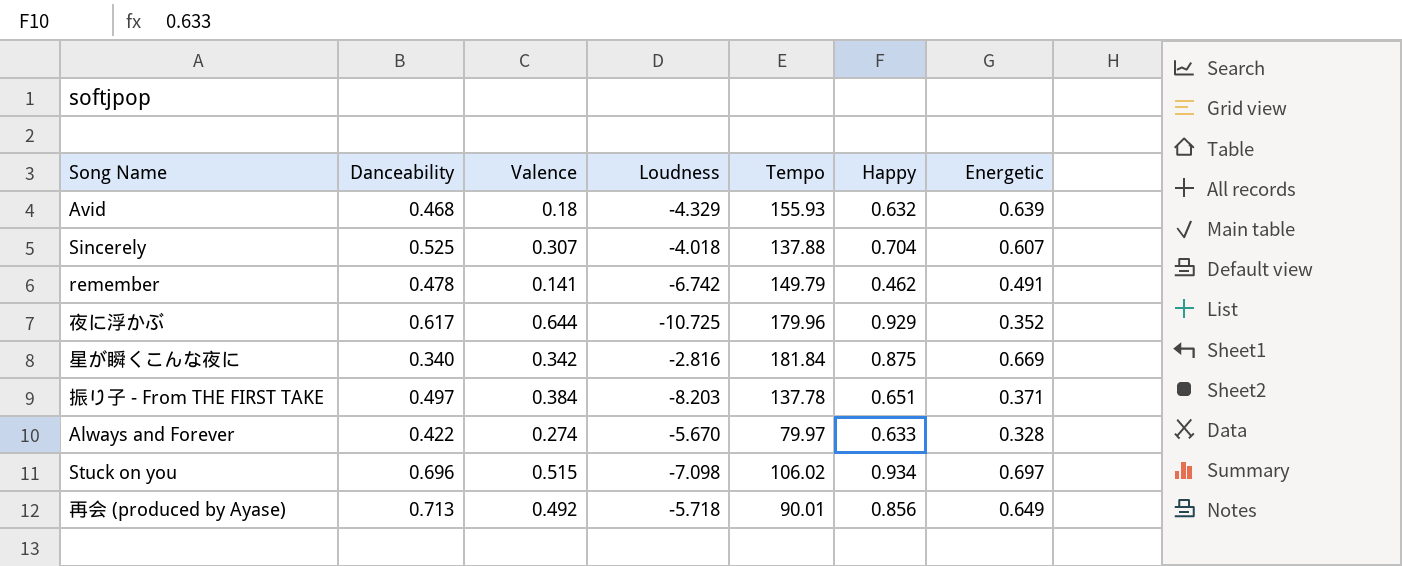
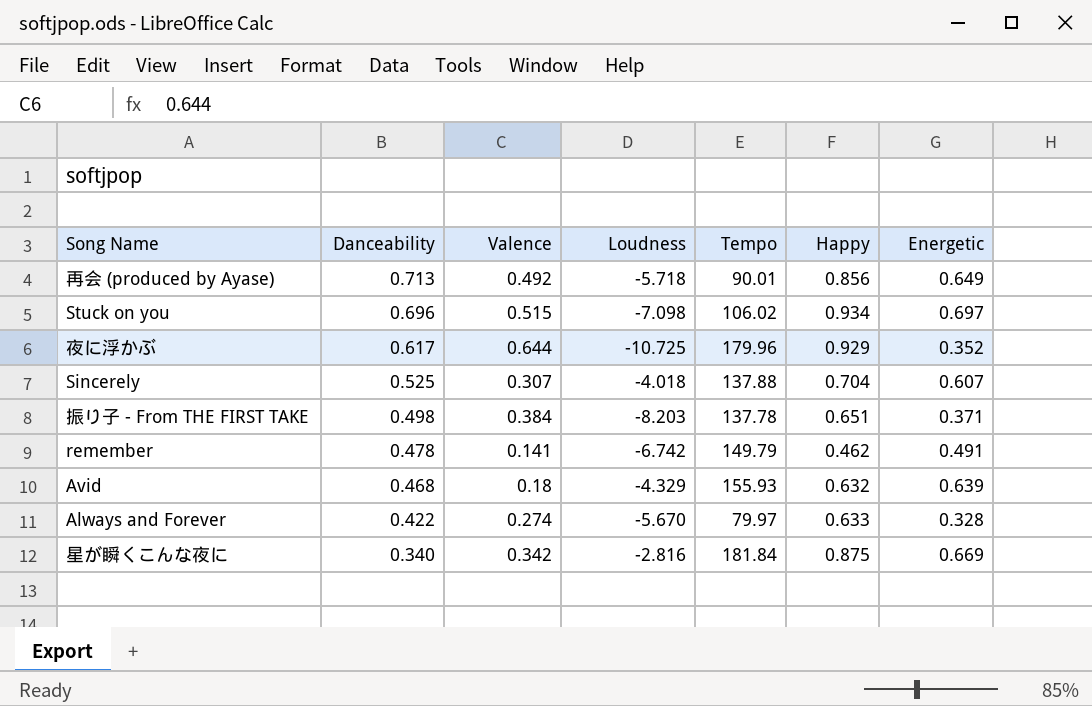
row order: none -> Danceability descending
振り子 - From THE FIRST TAKE | Danceability: 0.497 -> 0.498

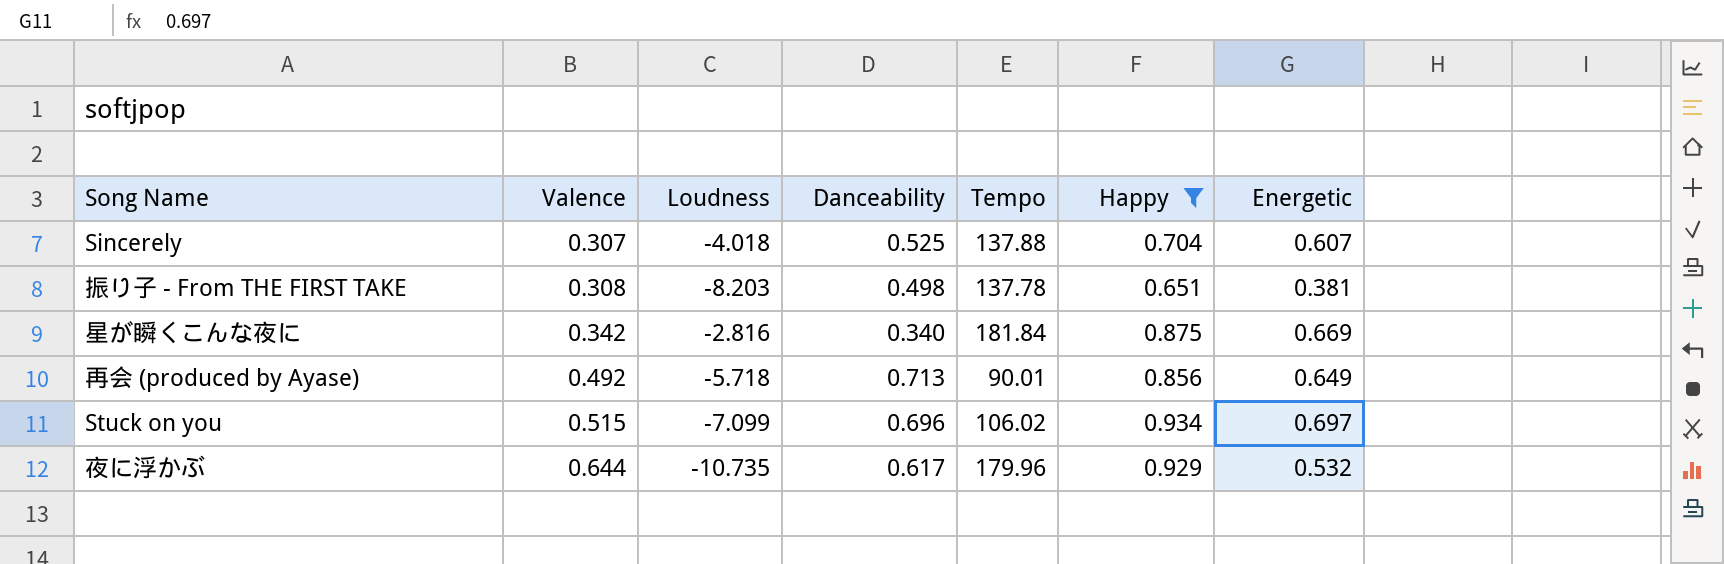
filter: none -> Happy >= 0.651
row order: Danceability descending -> Valence ascending
column Danceability | position: 2 -> 4
振り子 - From THE FIRST TAKE | Valence: 0.384 -> 0.308
振り子 - From THE FIRST TAKE | Energetic: 0.371 -> 0.381
Stuck on you | Loudness: -7.098 -> -7.099
夜に浮かぶ | Loudness: -10.725 -> -10.735
夜に浮かぶ | Energetic: 0.352 -> 0.532

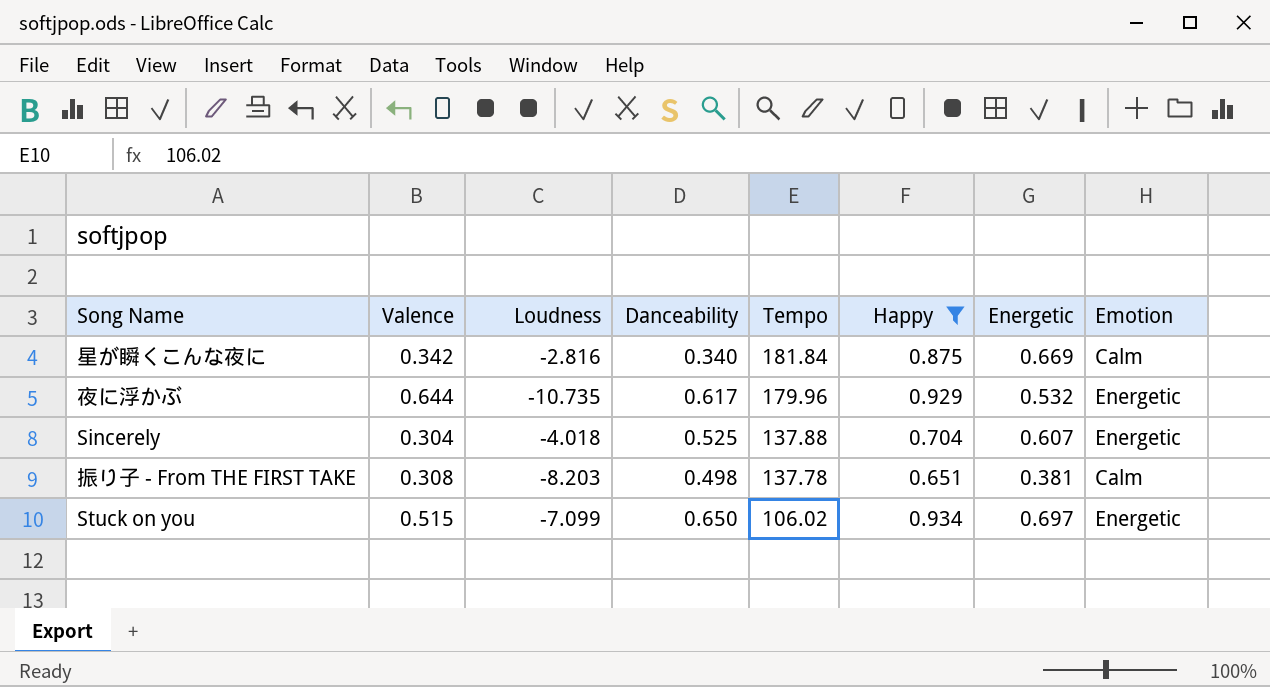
row order: Valence ascending -> Tempo descending
column Emotion | position: none -> 8
row 再会 (produced by Ayase): 0.492 | -5.718 | 0.713 | 90.01 | 0.856 | 0.649 -> none
Sincerely | Valence: 0.307 -> 0.304
Stuck on you | Danceability: 0.696 -> 0.650

